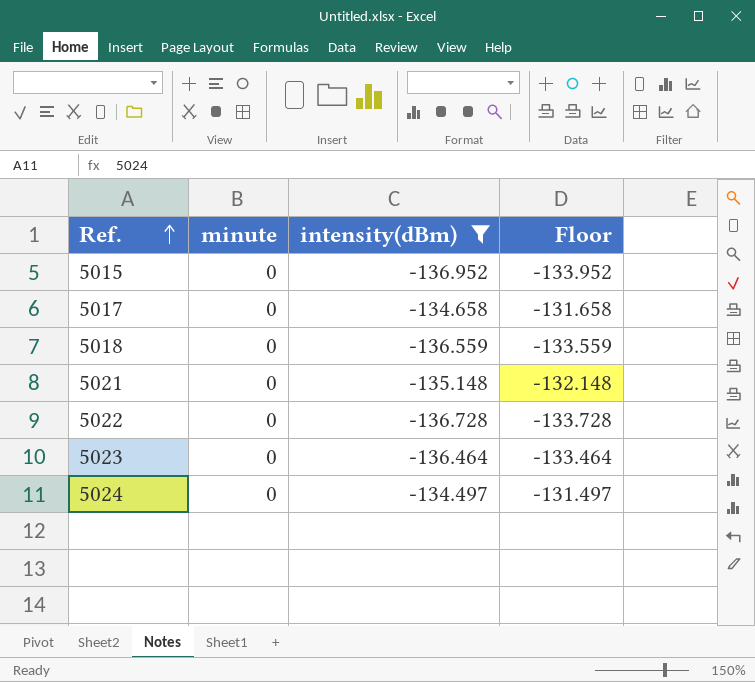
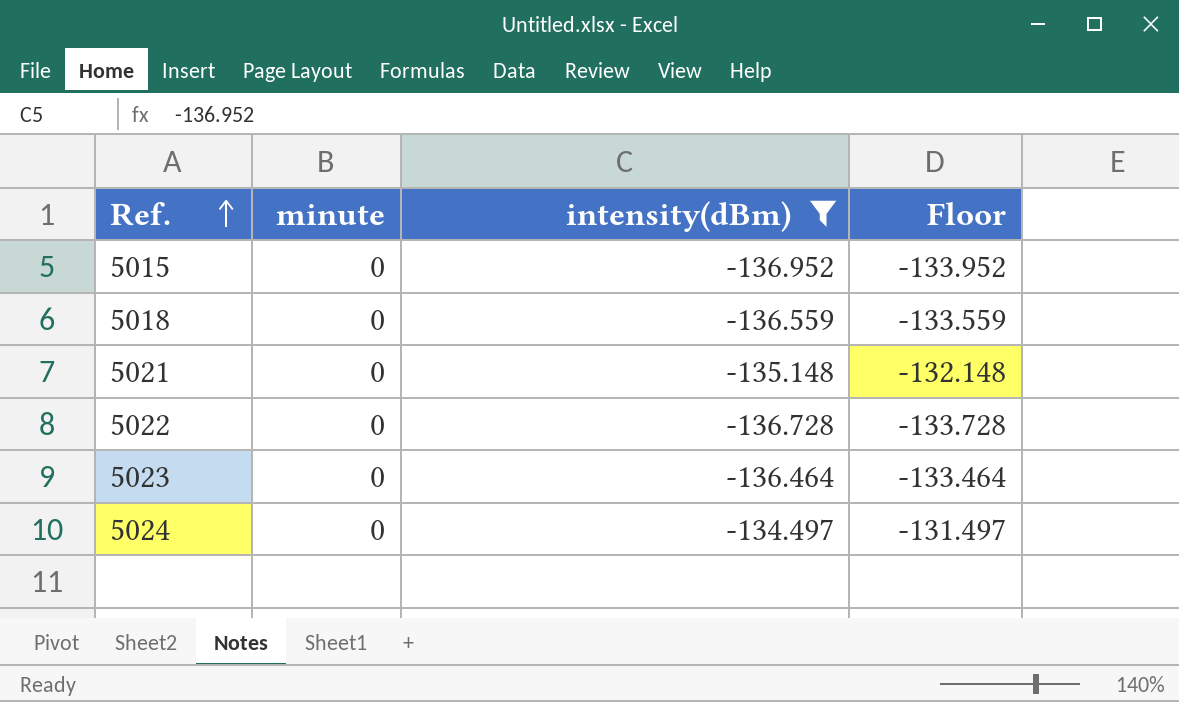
row 5017: 0 | -134.658 | -131.658 -> none

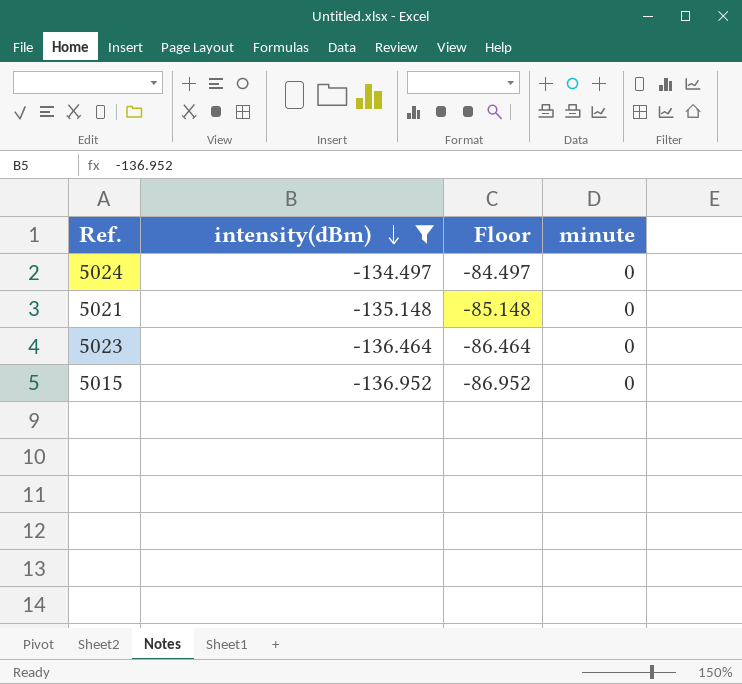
row order: Ref. ascending -> intensity(dBm) descending
column Floor | formula: [intensity(dBm)] + 3 -> [intensity(dBm)] + 50
column minute | position: 2 -> 4
row 5018: 0 | -136.559 | -133.559 -> none
row 5022: 0 | -136.728 | -133.728 -> none

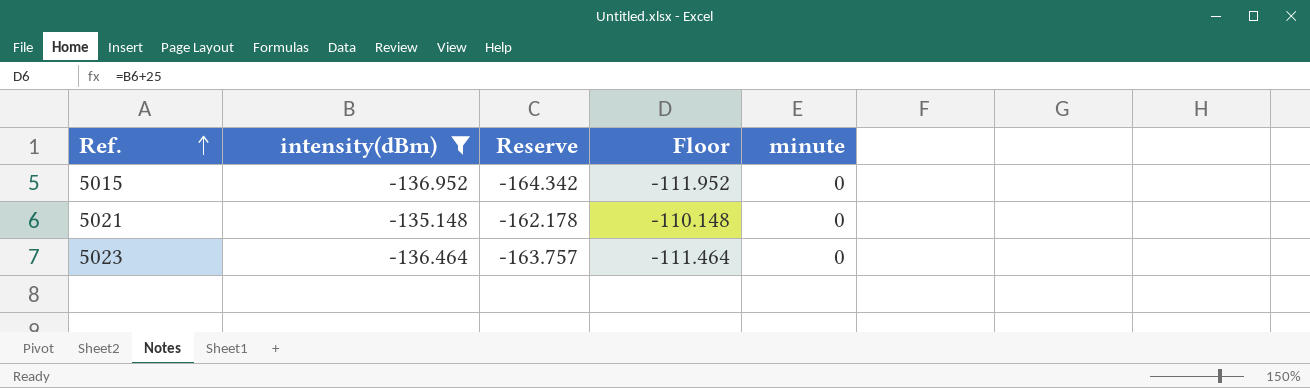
row order: intensity(dBm) descending -> Ref. ascending
column Reserve | formula: none -> [intensity(dBm)] * 1.2
column Floor | formula: [intensity(dBm)] + 50 -> [intensity(dBm)] + 25
row 5024: -134.497 | -84.497 | 0 -> none

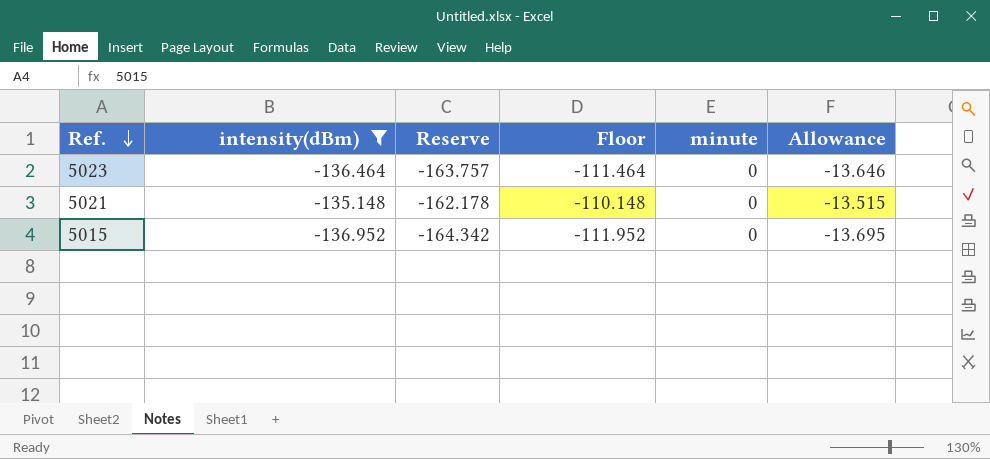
row order: Ref. ascending -> Ref. descending
column Allowance | formula: none -> [intensity(dBm)] * 0.1

